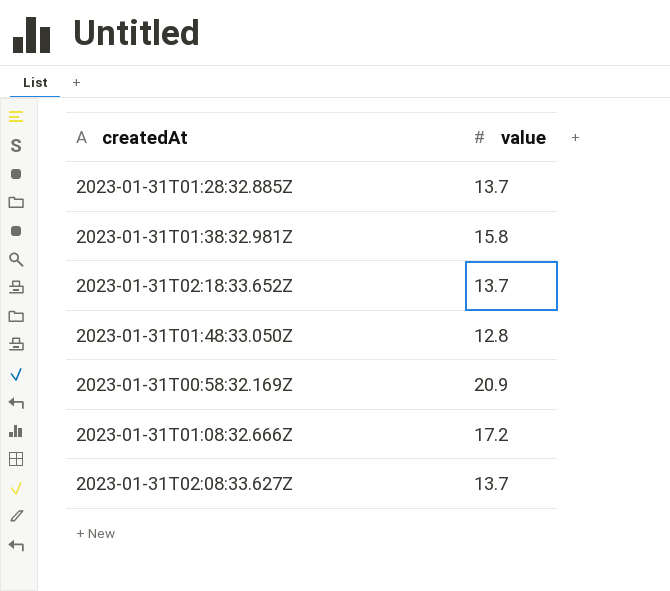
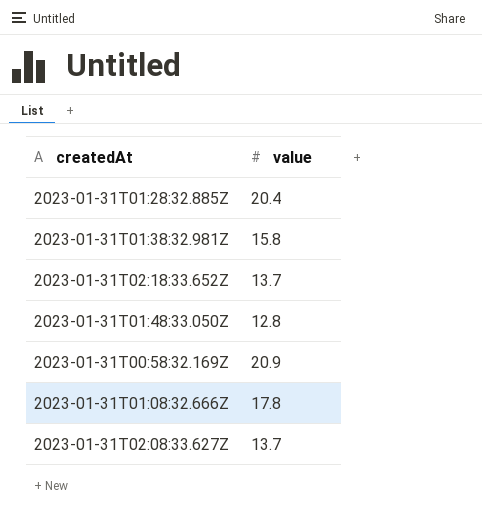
2023-01-31T01:28:32.885Z | value: 13.7 -> 20.4
2023-01-31T01:08:32.666Z | value: 17.2 -> 17.8

